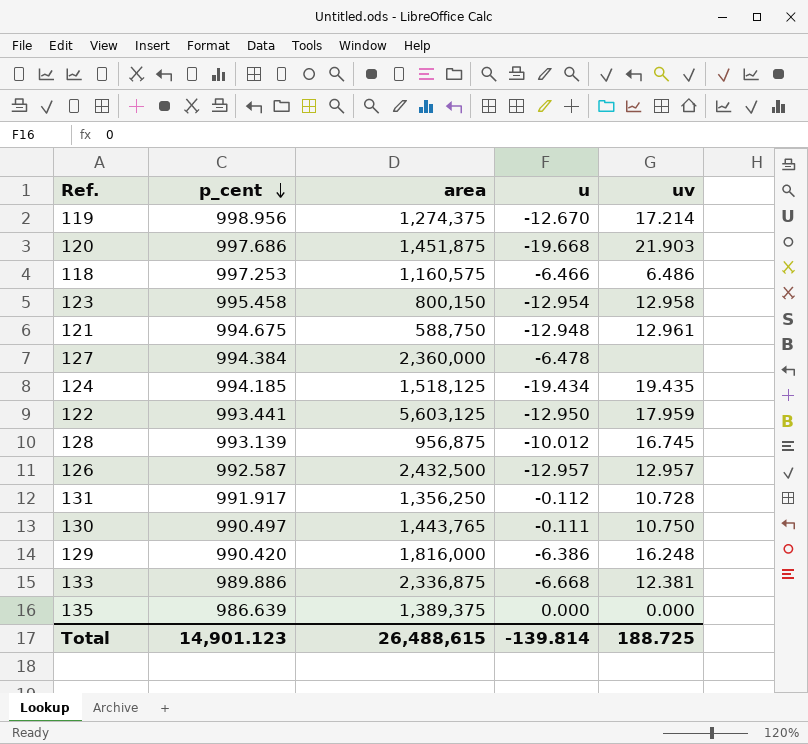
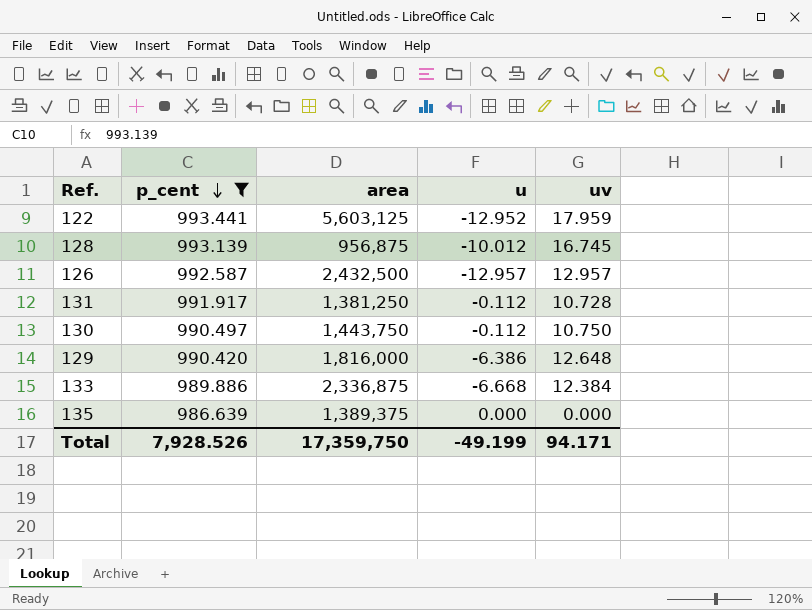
filter: none -> p_cent <= 993.441
122 | u: -12.950 -> -12.952
131 | area: 1,356,250 -> 1,381,250
130 | area: 1,443,765 -> 1,443,750
130 | u: -0.111 -> -0.112
129 | uv: 16.248 -> 12.648
133 | uv: 12.381 -> 12.384
Total | p_cent: 14,901.123 -> 7,928.526
Total | area: 26,488,615 -> 17,359,750
Total | u: -139.814 -> -49.199
Total | uv: 188.725 -> 94.171

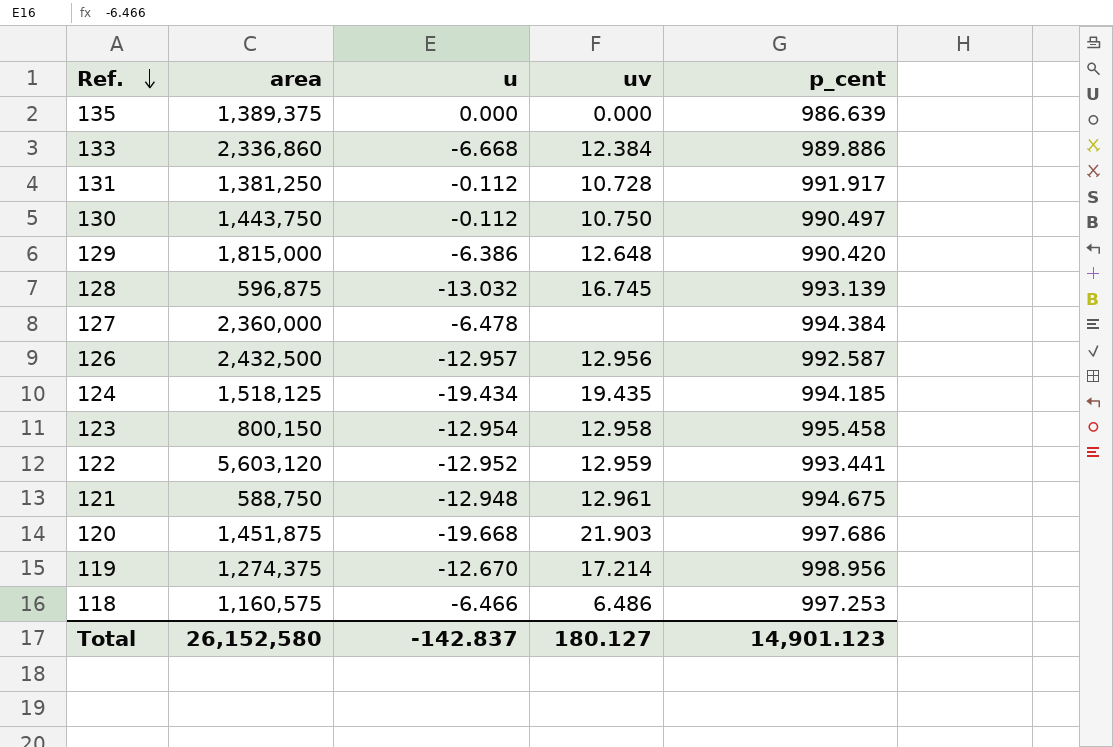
filter: p_cent <= 993.441 -> none
row order: p_cent descending -> Ref. descending
column p_cent | position: 2 -> 5
133 | area: 2,336,875 -> 2,336,860
129 | area: 1,816,000 -> 1,815,000
128 | area: 956,875 -> 596,875
128 | u: -10.012 -> -13.032
126 | uv: 12.957 -> 12.956
122 | area: 5,603,125 -> 5,603,120
122 | uv: 17.959 -> 12.959
Total | area: 17,359,750 -> 26,152,580
Total | u: -49.199 -> -142.837
Total | uv: 94.171 -> 180.127
Total | p_cent: 7,928.526 -> 14,901.123

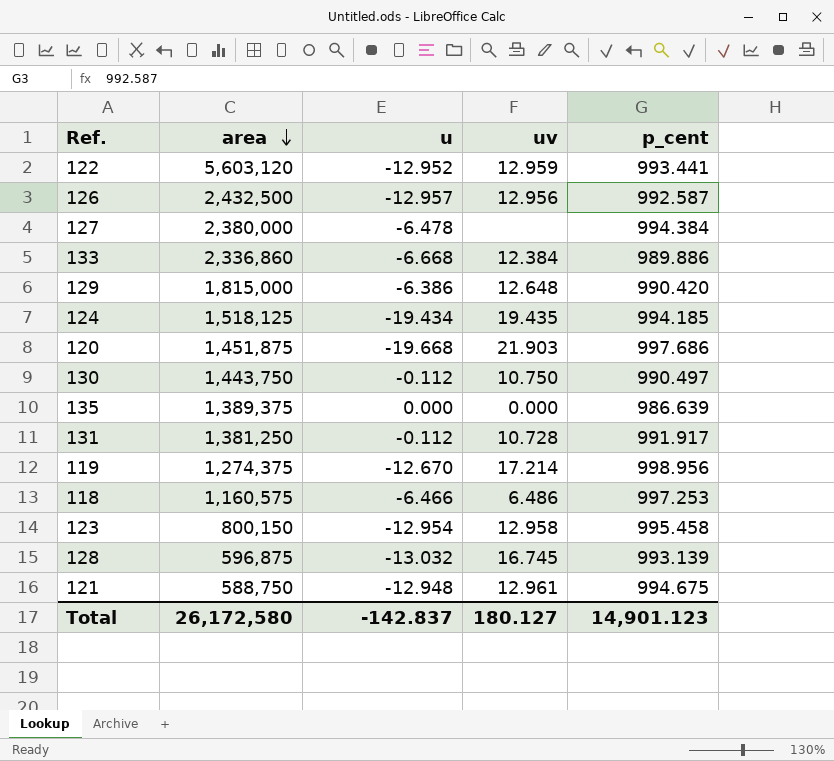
row order: Ref. descending -> area descending
127 | area: 2,360,000 -> 2,380,000
Total | area: 26,152,580 -> 26,172,580

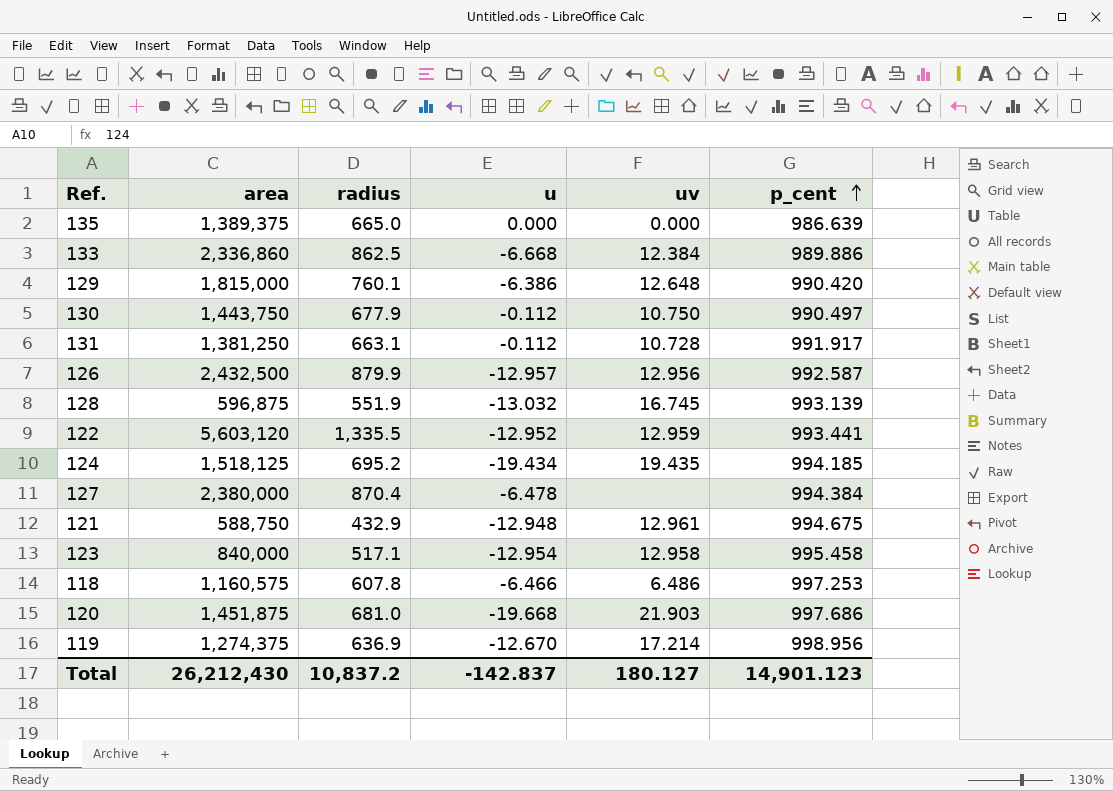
row order: area descending -> p_cent ascending
column radius | position: none -> 3
123 | area: 800,150 -> 840,000
Total | area: 26,172,580 -> 26,212,430

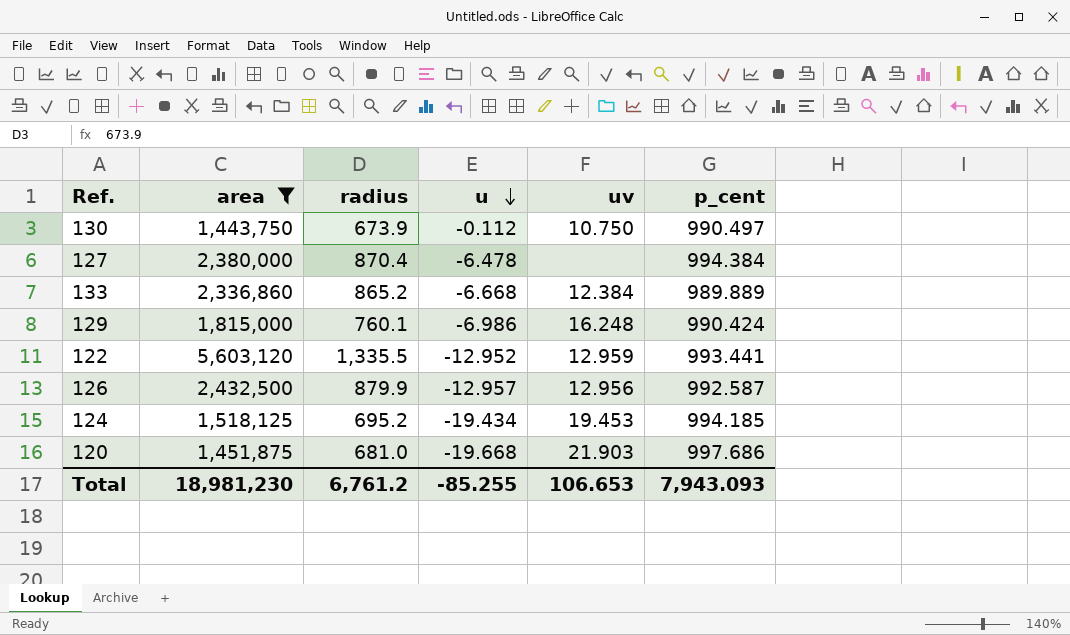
filter: none -> area >= 1,443,750
row order: p_cent ascending -> u descending
130 | radius: 677.9 -> 673.9
133 | radius: 862.5 -> 865.2
133 | p_cent: 989.886 -> 989.889
129 | u: -6.386 -> -6.986
129 | uv: 12.648 -> 16.248
129 | p_cent: 990.420 -> 990.424
124 | uv: 19.435 -> 19.453
Total | area: 26,212,430 -> 18,981,230
Total | radius: 10,837.2 -> 6,761.2
Total | u: -142.837 -> -85.255
Total | uv: 180.127 -> 106.653
Total | p_cent: 14,901.123 -> 7,943.093

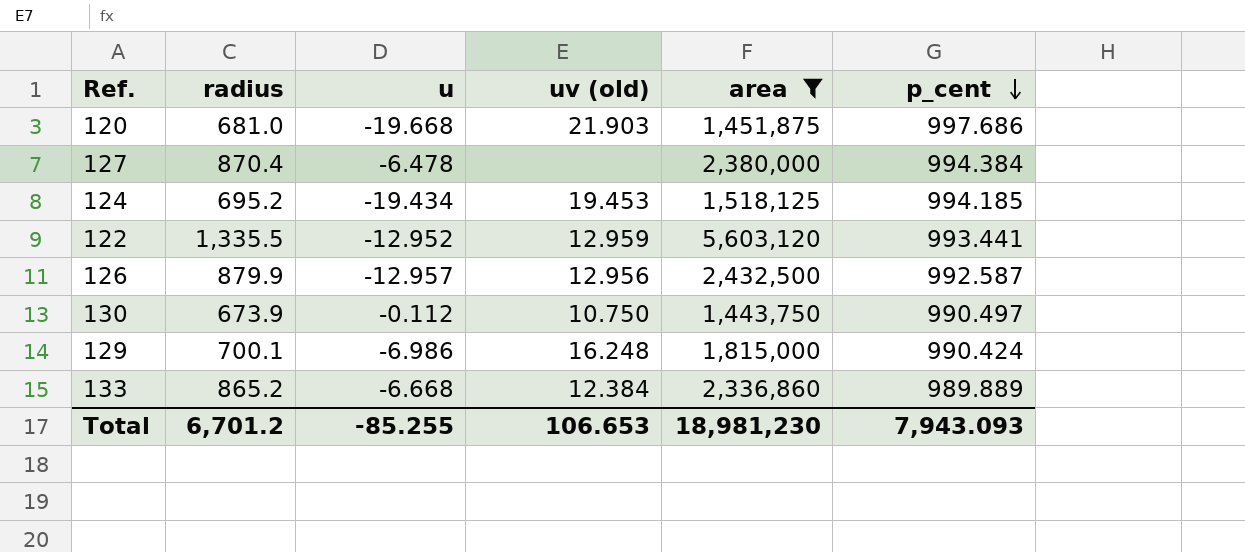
row order: u descending -> p_cent descending
column name: uv -> uv (old)
column area | position: 2 -> 5
129 | radius: 760.1 -> 700.1
Total | radius: 6,761.2 -> 6,701.2

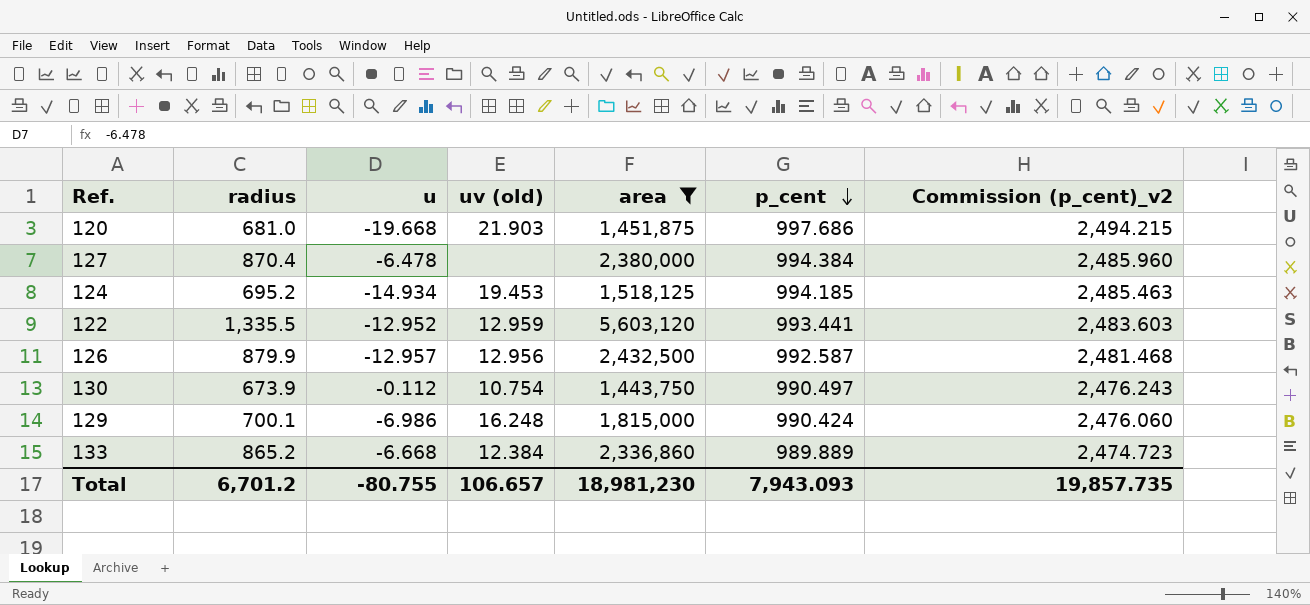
column Commission (p_cent)_v2 | formula: none -> [p_cent] * 2.5
124 | u: -19.434 -> -14.934
130 | uv (old): 10.750 -> 10.754
Total | u: -85.255 -> -80.755
Total | uv (old): 106.653 -> 106.657

